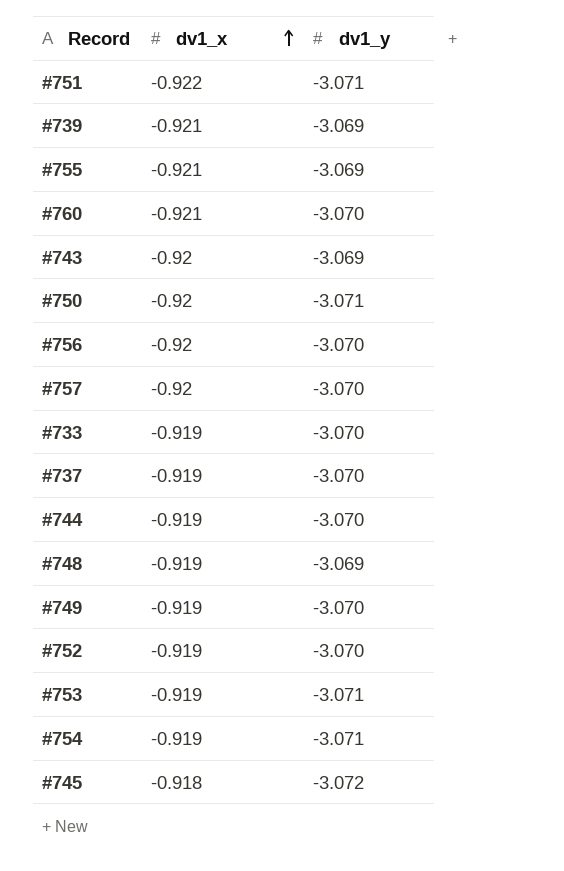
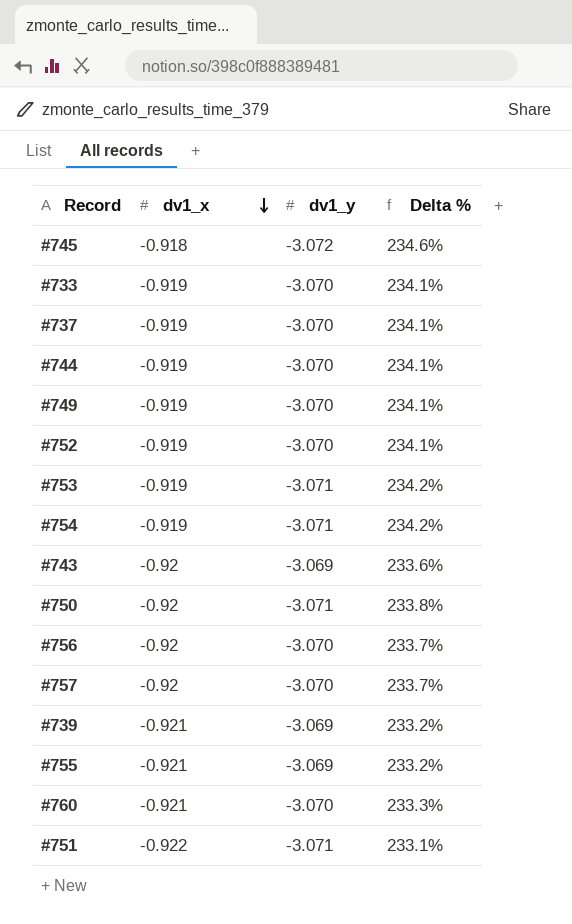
row order: dv1_x ascending -> dv1_x descending
column Delta % | formula: none -> ([dv1_y] - [dv1_x]) / [dv1_x]
row #748: -0.919 | -3.069 -> none

